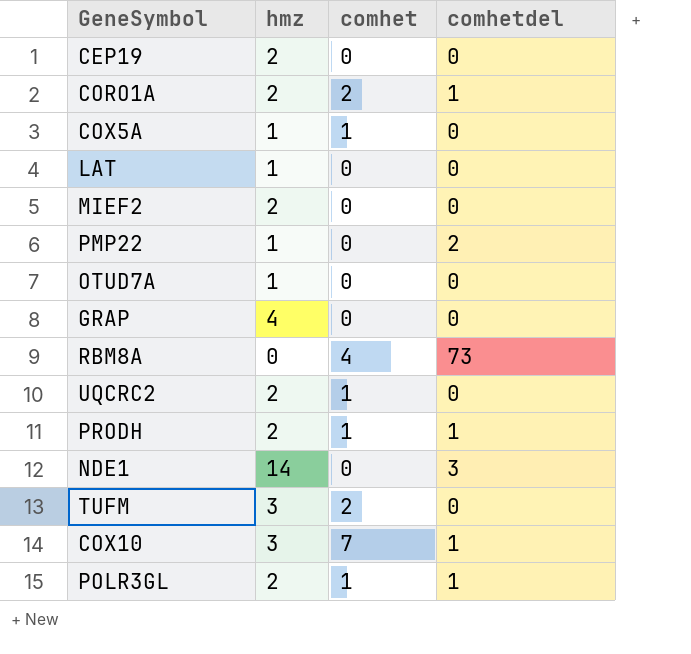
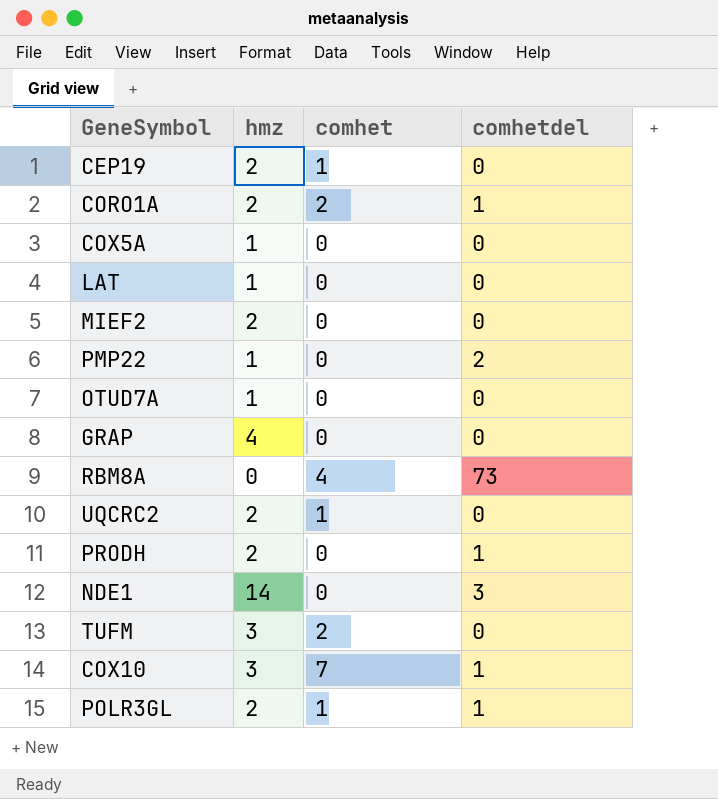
CEP19 | comhet: 0 -> 1
COX5A | comhet: 1 -> 0
PRODH | comhet: 1 -> 0

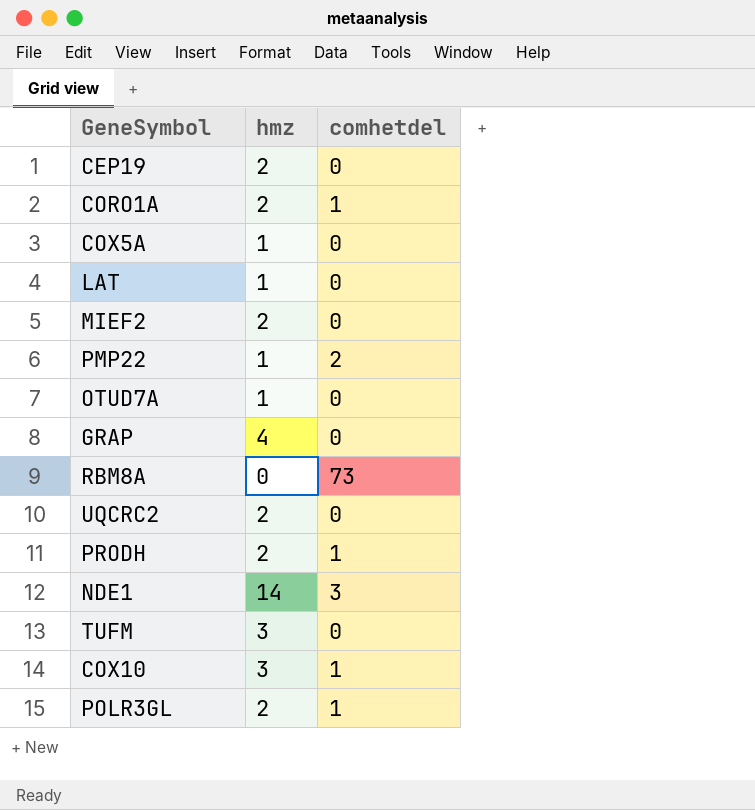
column comhet | position: 3 -> none

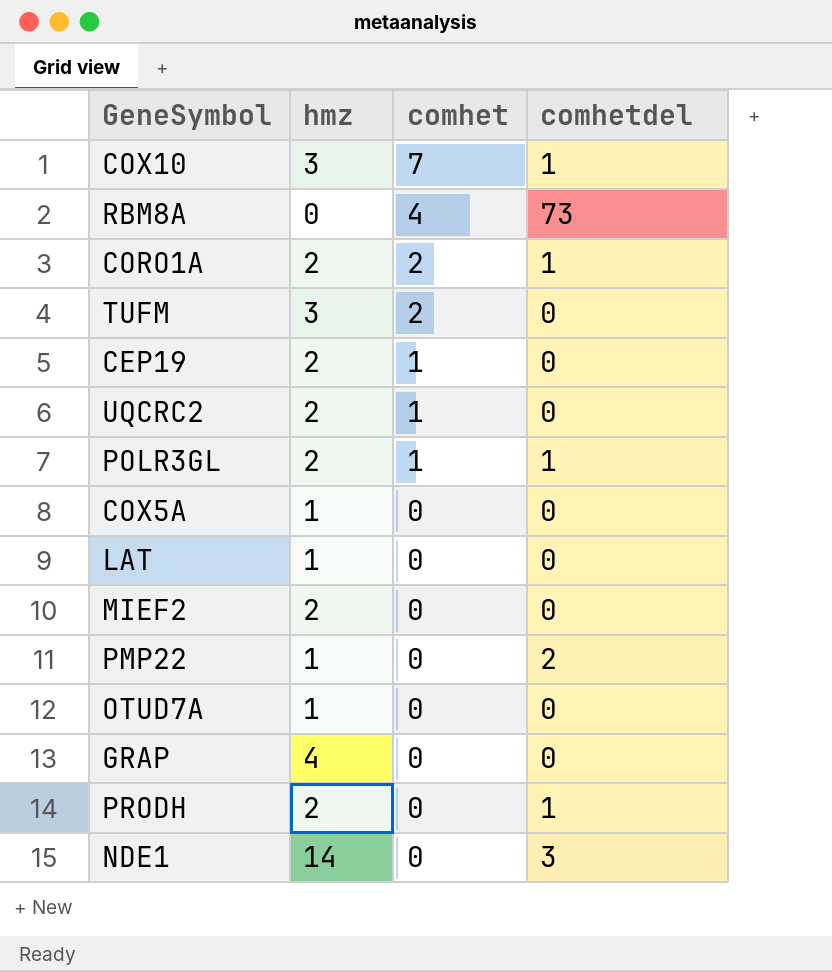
row order: none -> comhet descending
column comhet | position: none -> 3

